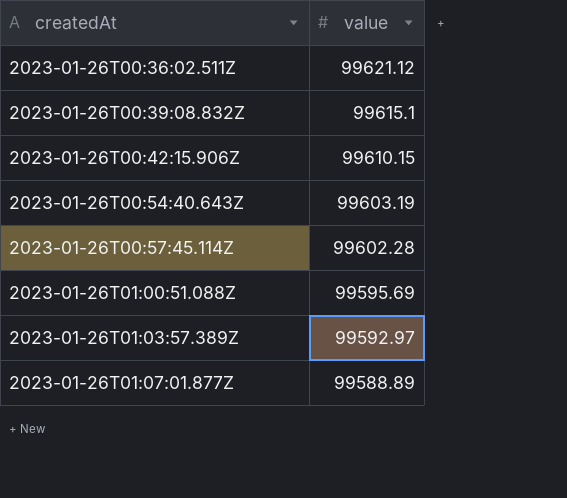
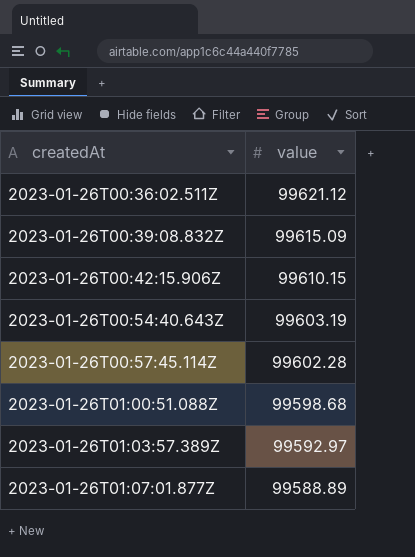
2023-01-26T00:39:08.832Z | value: 99615.1 -> 99615.09
2023-01-26T01:00:51.088Z | value: 99595.69 -> 99598.68

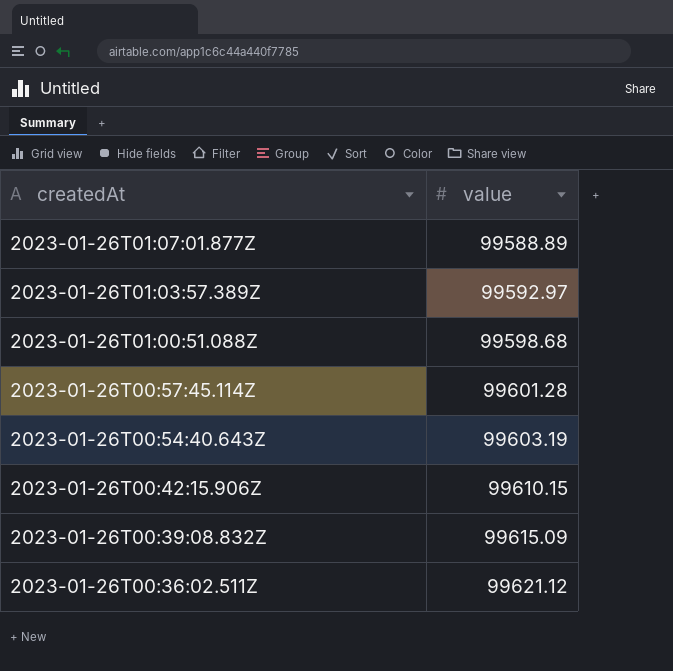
row order: createdAt ascending -> createdAt descending
2023-01-26T00:57:45.114Z | value: 99602.28 -> 99601.28

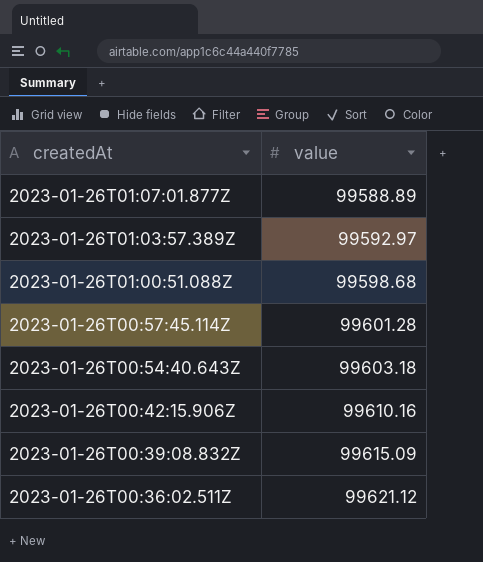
2023-01-26T00:54:40.643Z | value: 99603.19 -> 99603.18
2023-01-26T00:42:15.906Z | value: 99610.15 -> 99610.16

